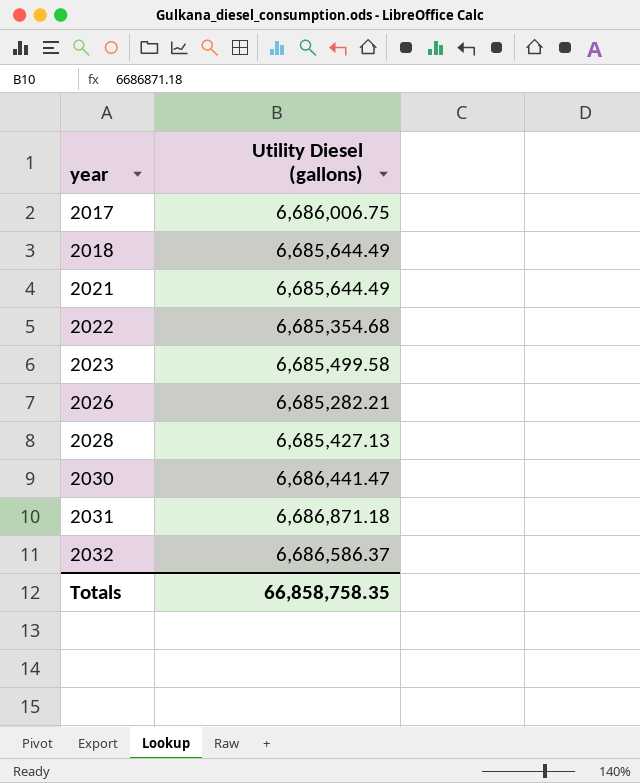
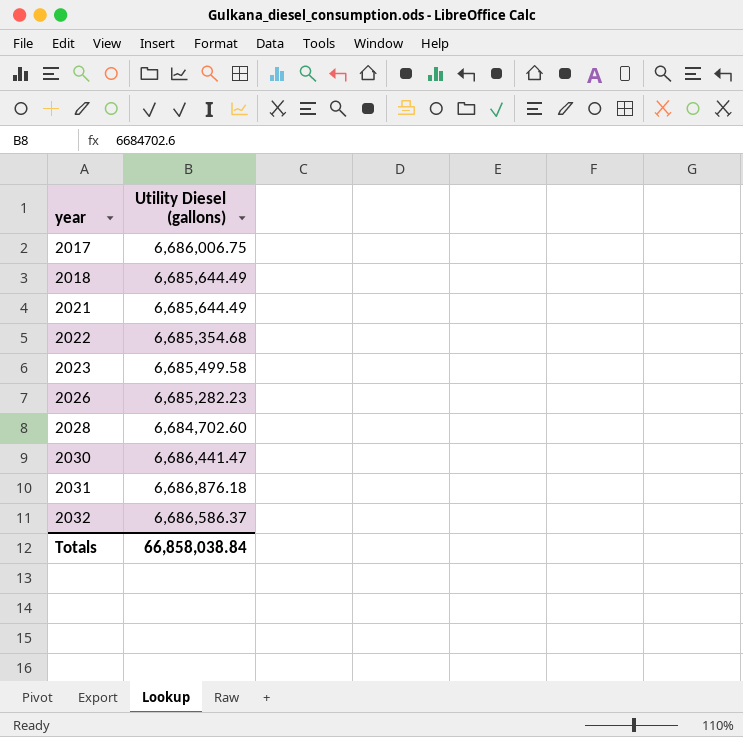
2026 | Utility Diesel (gallons): 6,685,282.21 -> 6,685,282.23
2028 | Utility Diesel (gallons): 6,685,427.13 -> 6,684,702.60
2031 | Utility Diesel (gallons): 6,686,871.18 -> 6,686,876.18
Totals | Utility Diesel (gallons): 66,858,758.35 -> 66,858,038.84

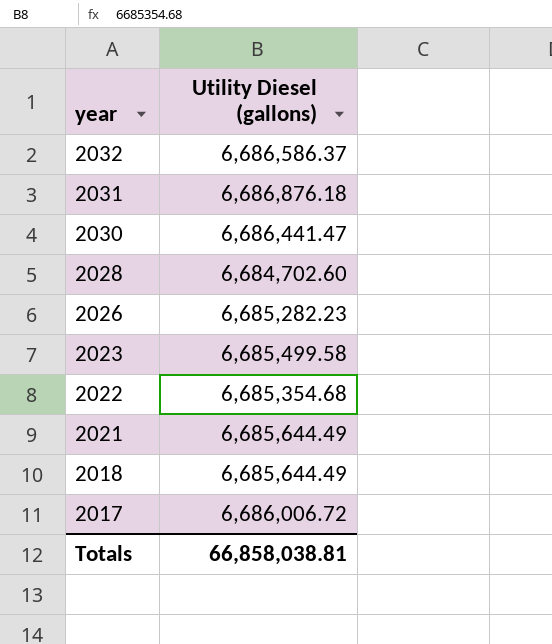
row order: year ascending -> year descending
2017 | Utility Diesel (gallons): 6,686,006.75 -> 6,686,006.72
Totals | Utility Diesel (gallons): 66,858,038.84 -> 66,858,038.81

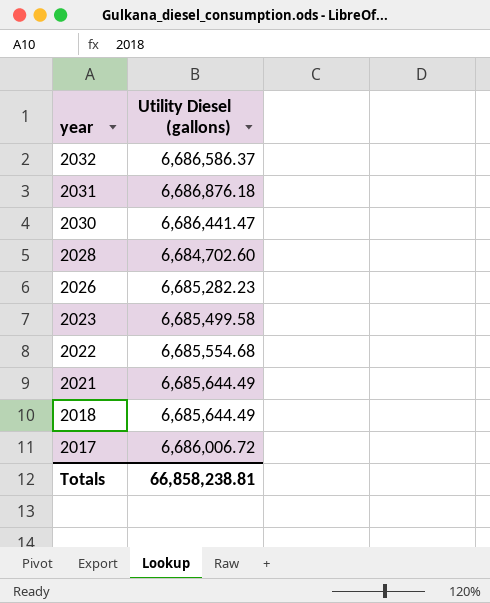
2022 | Utility Diesel (gallons): 6,685,354.68 -> 6,685,554.68
Totals | Utility Diesel (gallons): 66,858,038.81 -> 66,858,238.81

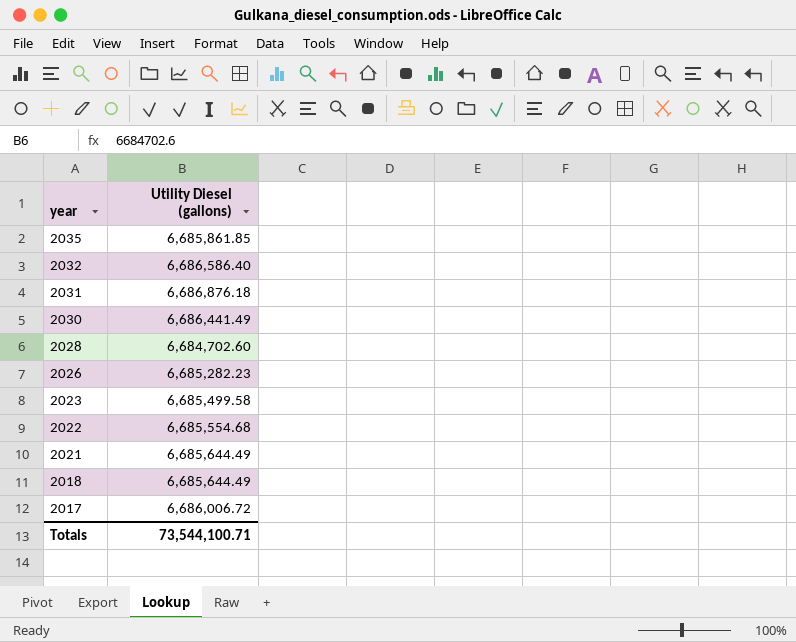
row 2035: none -> 6,685,861.85
2032 | Utility Diesel (gallons): 6,686,586.37 -> 6,686,586.40
2030 | Utility Diesel (gallons): 6,686,441.47 -> 6,686,441.49
Totals | Utility Diesel (gallons): 66,858,238.81 -> 73,544,100.71

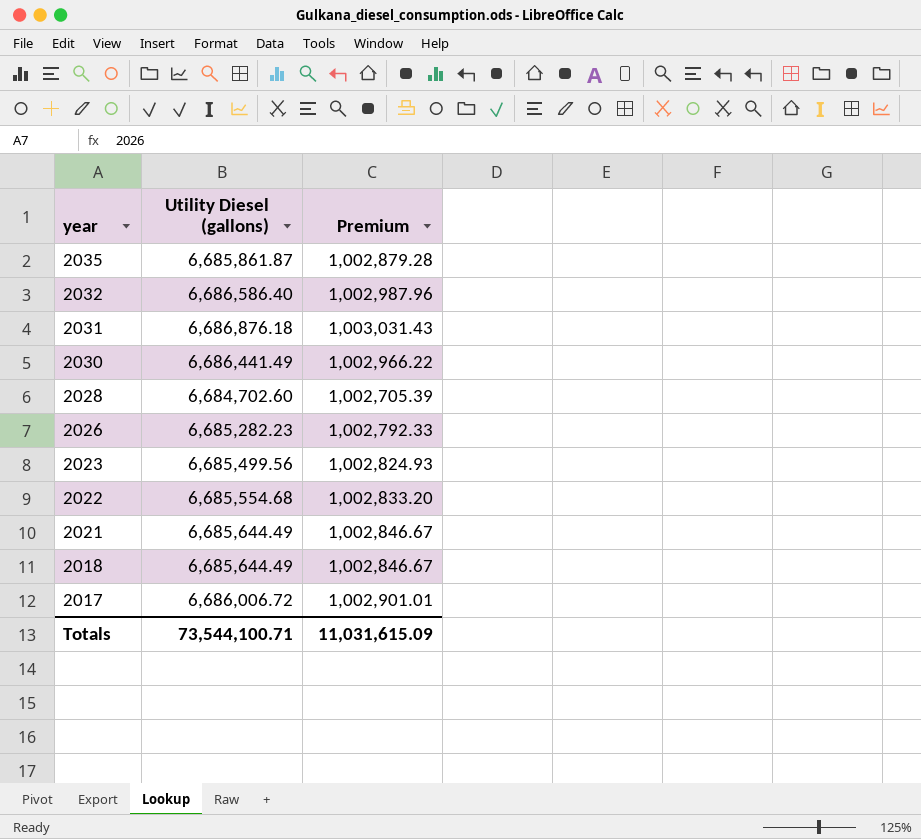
column Premium | formula: none -> [Utility Diesel (gallons)] * 0.15
2035 | Utility Diesel (gallons): 6,685,861.85 -> 6,685,861.87
2023 | Utility Diesel (gallons): 6,685,499.58 -> 6,685,499.56

